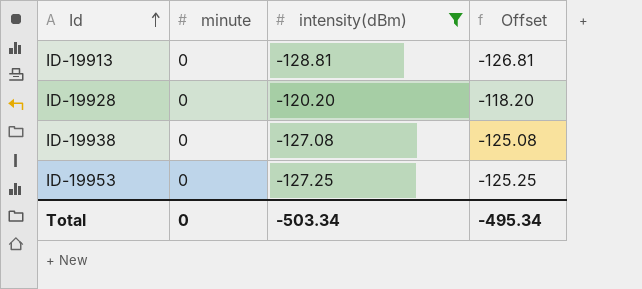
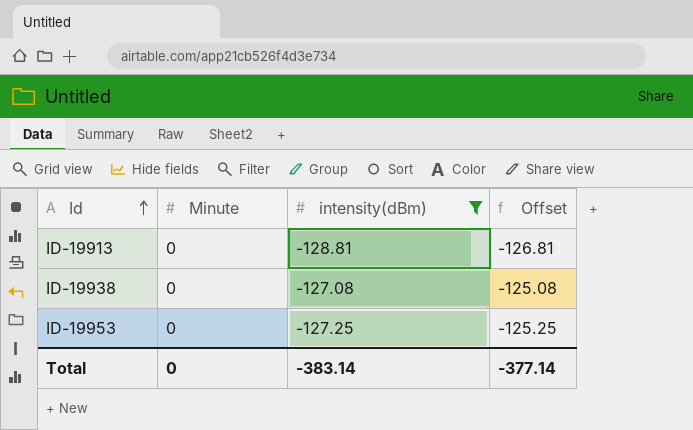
column name: minute -> Minute
row ID-19928: 0 | -120.20 | -118.20 -> none
Total | intensity(dBm): -503.34 -> -383.14
Total | Offset: -495.34 -> -377.14

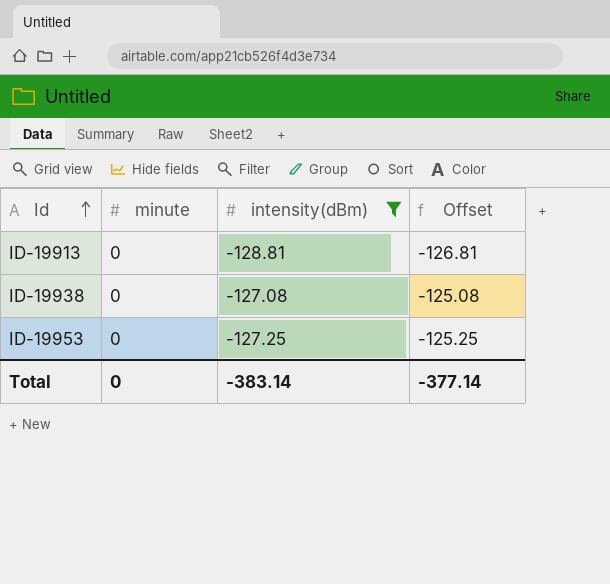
column name: Minute -> minute

